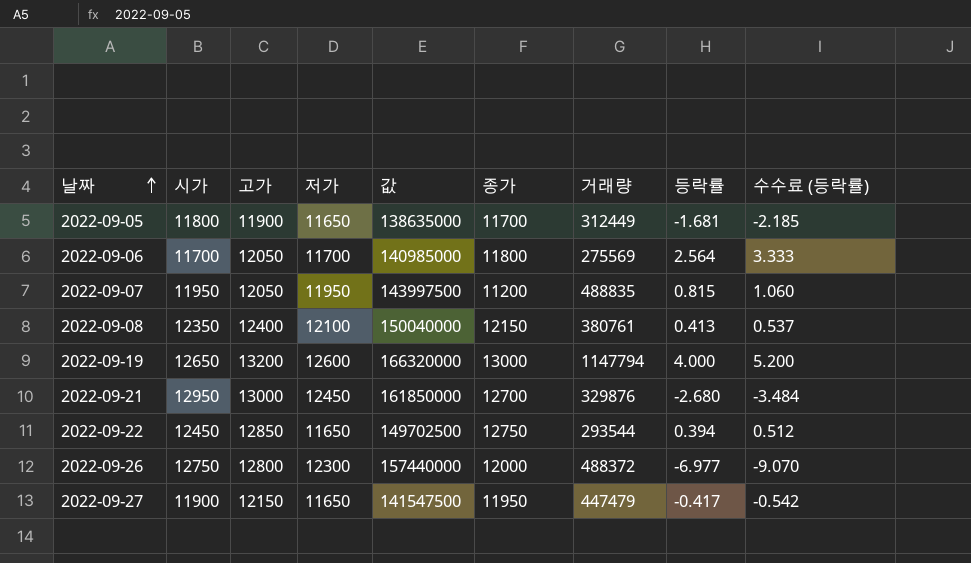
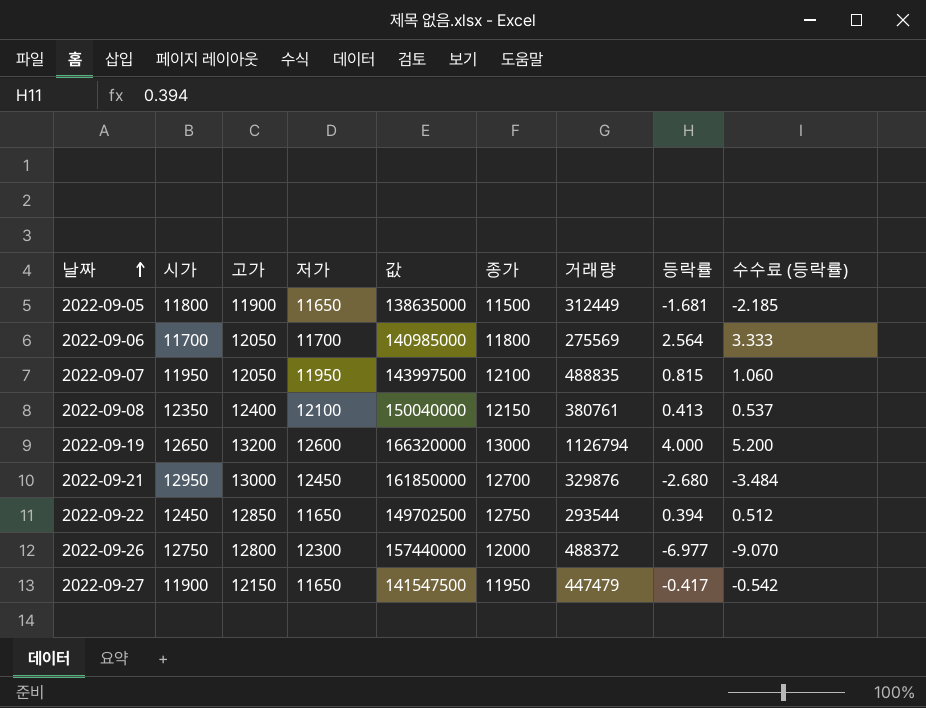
2022-09-05 | 종가: 11700 -> 11500
2022-09-07 | 종가: 11200 -> 12100
2022-09-19 | 거래량: 1147794 -> 1126794

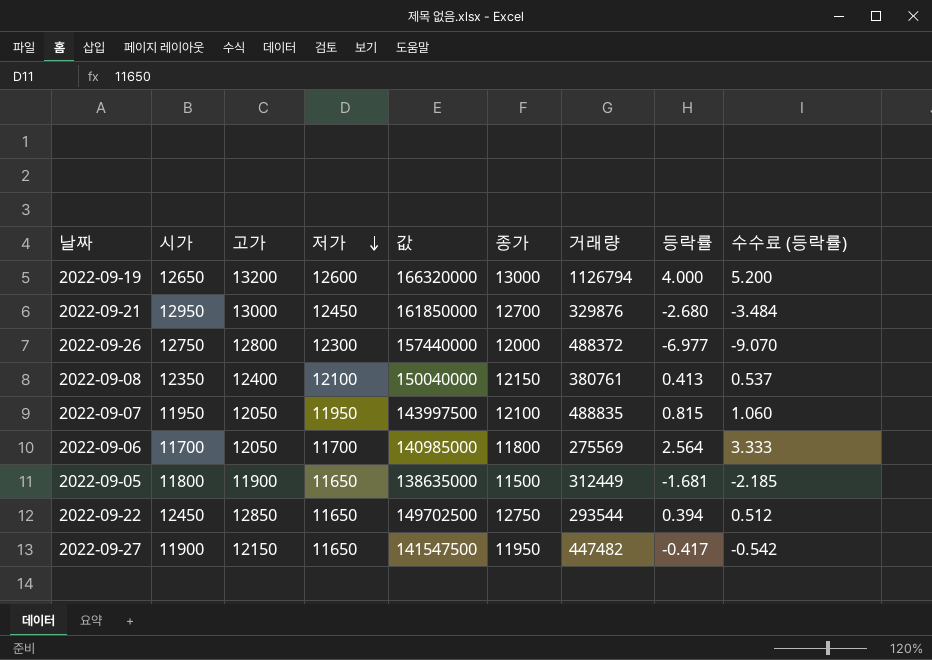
row order: 날짜 ascending -> 저가 descending
2022-09-27 | 거래량: 447479 -> 447482

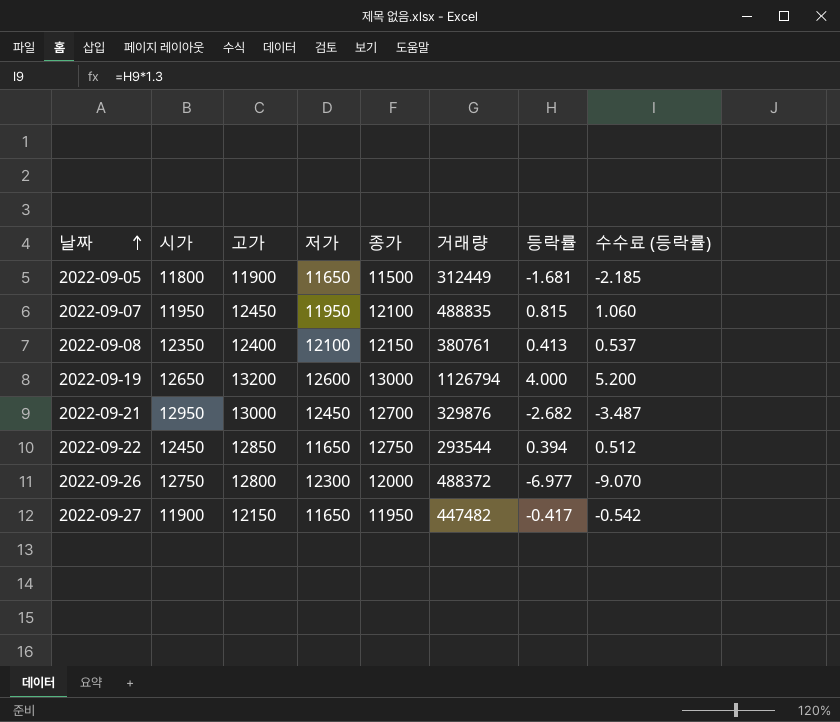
row order: 저가 descending -> 날짜 ascending
column 값 | formula: [고가] * [저가] -> none
row 2022-09-06: 11700 | 12050 | 11700 | 140985000 | 11800 | 275569 | 2.564 | 3.333 -> none
2022-09-07 | 고가: 12050 -> 12450
2022-09-21 | 등락률: -2.680 -> -2.682
2022-09-21 | 수수료 (등락률): -3.484 -> -3.487

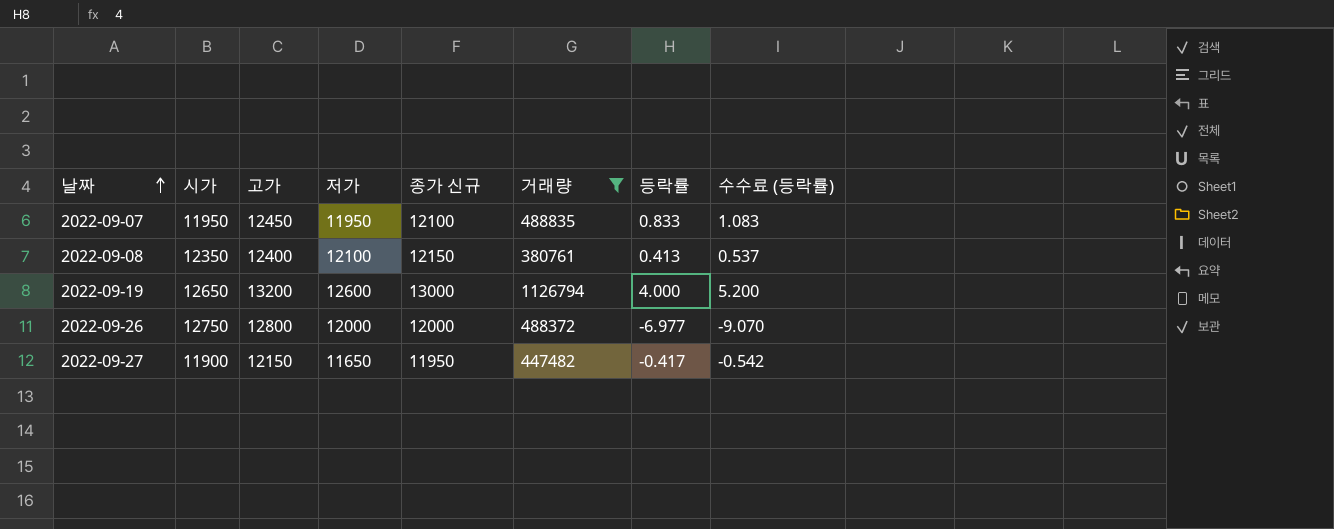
filter: none -> 거래량 >= 380761
column name: 종가 -> 종가 신규
2022-09-07 | 등락률: 0.815 -> 0.833
2022-09-07 | 수수료 (등락률): 1.060 -> 1.083
2022-09-26 | 저가: 12300 -> 12000

